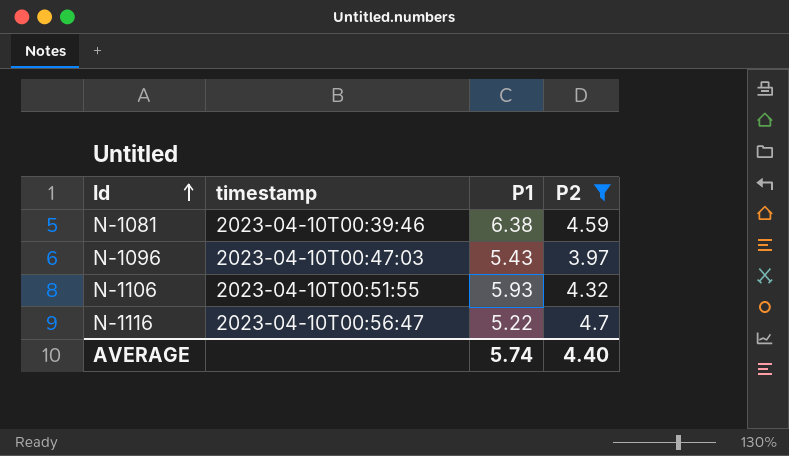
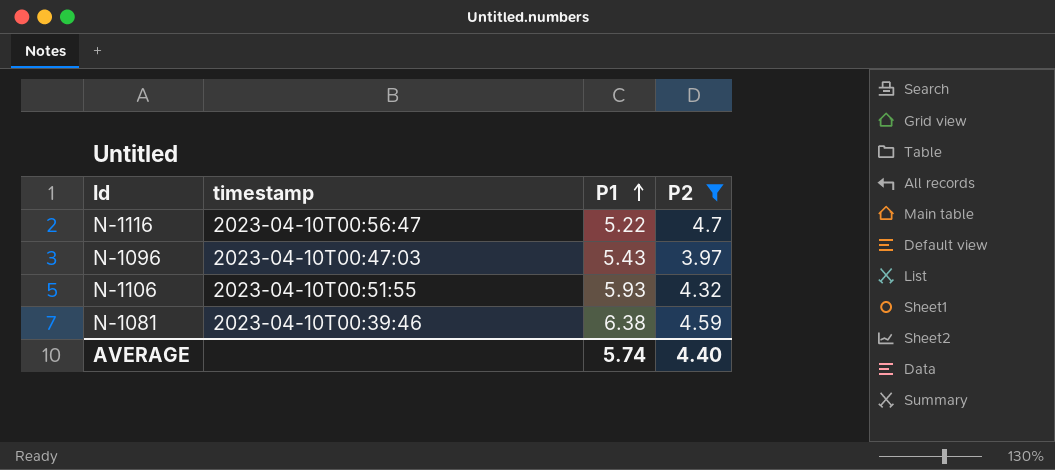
row order: Id ascending -> P1 ascending

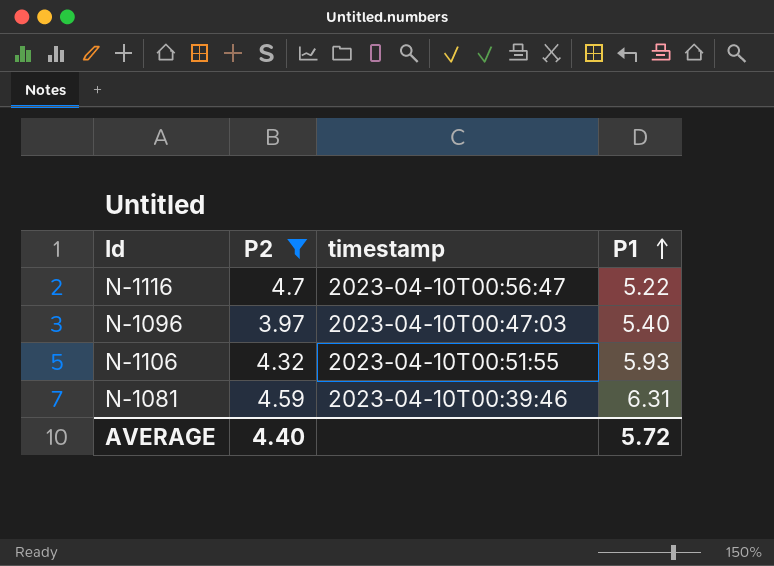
column P2 | position: 4 -> 2
N-1096 | P1: 5.43 -> 5.40
N-1081 | P1: 6.38 -> 6.31
AVERAGE | P1: 5.74 -> 5.72

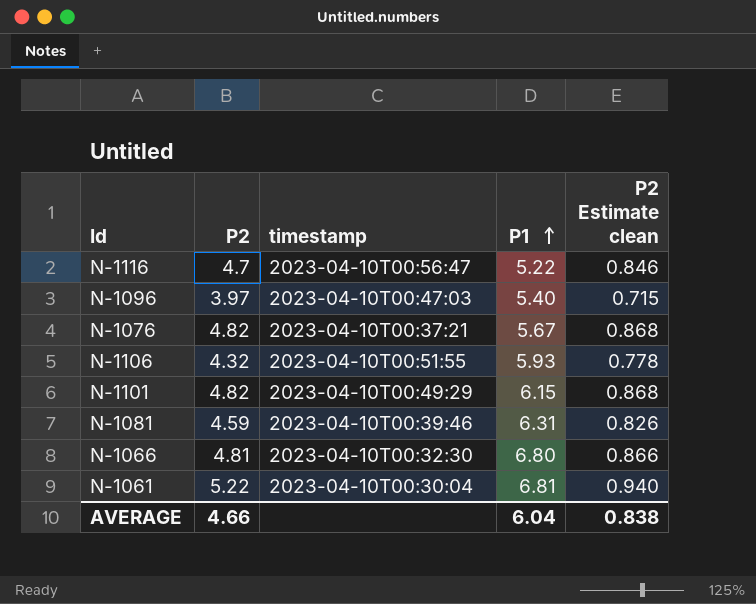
filter: P2 <= 4.7 -> none
column P2 Estimate clean | formula: none -> [P2] * 0.18
AVERAGE | P2: 4.40 -> 4.66
AVERAGE | P1: 5.72 -> 6.04

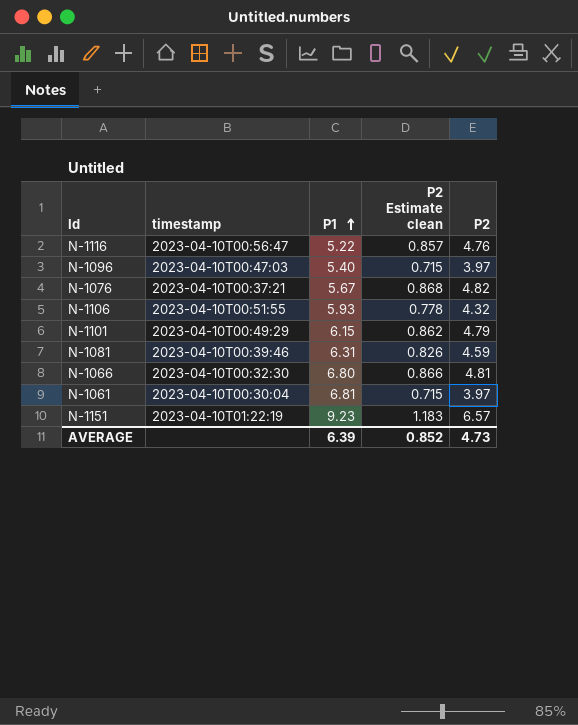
column P2 | position: 2 -> 5
N-1116 | P2 Estimate clean: 0.846 -> 0.857
N-1116 | P2: 4.7 -> 4.76
N-1101 | P2 Estimate clean: 0.868 -> 0.862
N-1101 | P2: 4.82 -> 4.79
N-1061 | P2 Estimate clean: 0.940 -> 0.715
N-1061 | P2: 5.22 -> 3.97
row N-1151: none -> 2023-04-10T01:22:19 | 9.23 | 1.183 | 6.57
AVERAGE | P1: 6.04 -> 6.39
AVERAGE | P2 Estimate clean: 0.838 -> 0.852
AVERAGE | P2: 4.66 -> 4.73

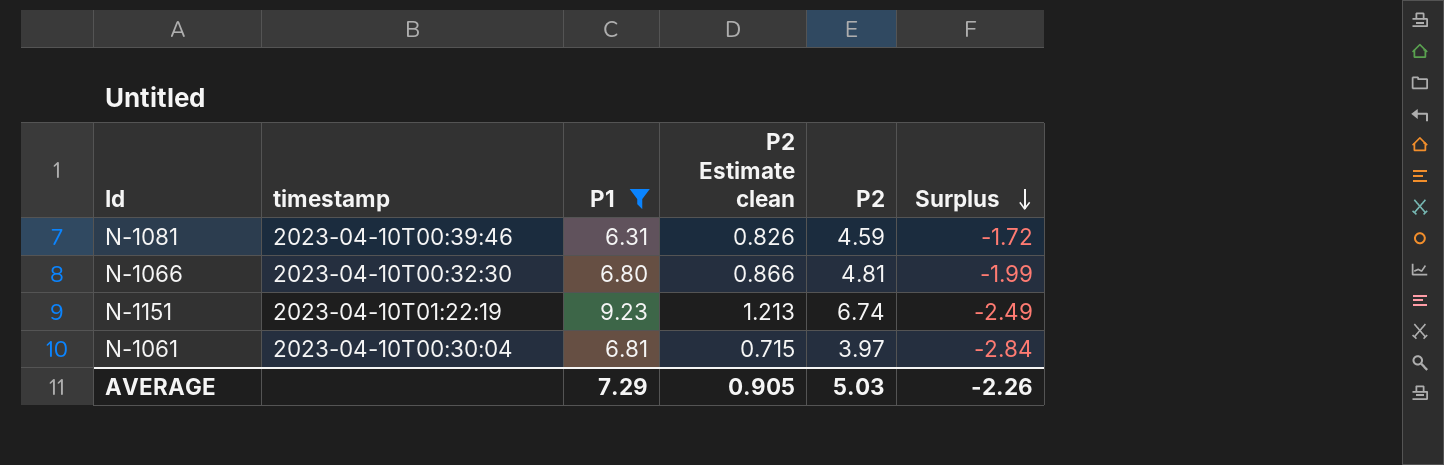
filter: none -> P1 >= 6.31
row order: P1 ascending -> Surplus descending
column Surplus | formula: none -> [P2] - [P1]
N-1151 | P2 Estimate clean: 1.183 -> 1.213
N-1151 | P2: 6.57 -> 6.74
AVERAGE | P1: 6.39 -> 7.29
AVERAGE | P2 Estimate clean: 0.852 -> 0.905
AVERAGE | P2: 4.73 -> 5.03

